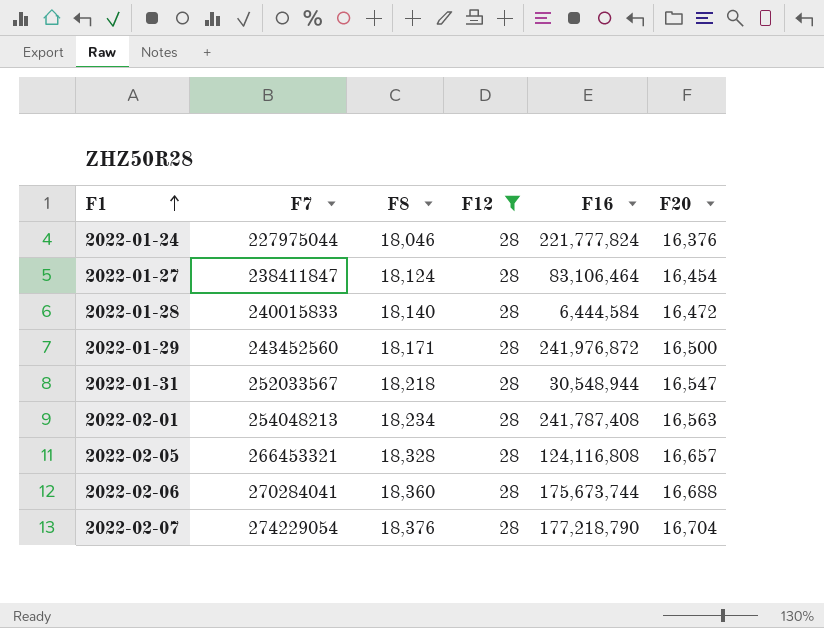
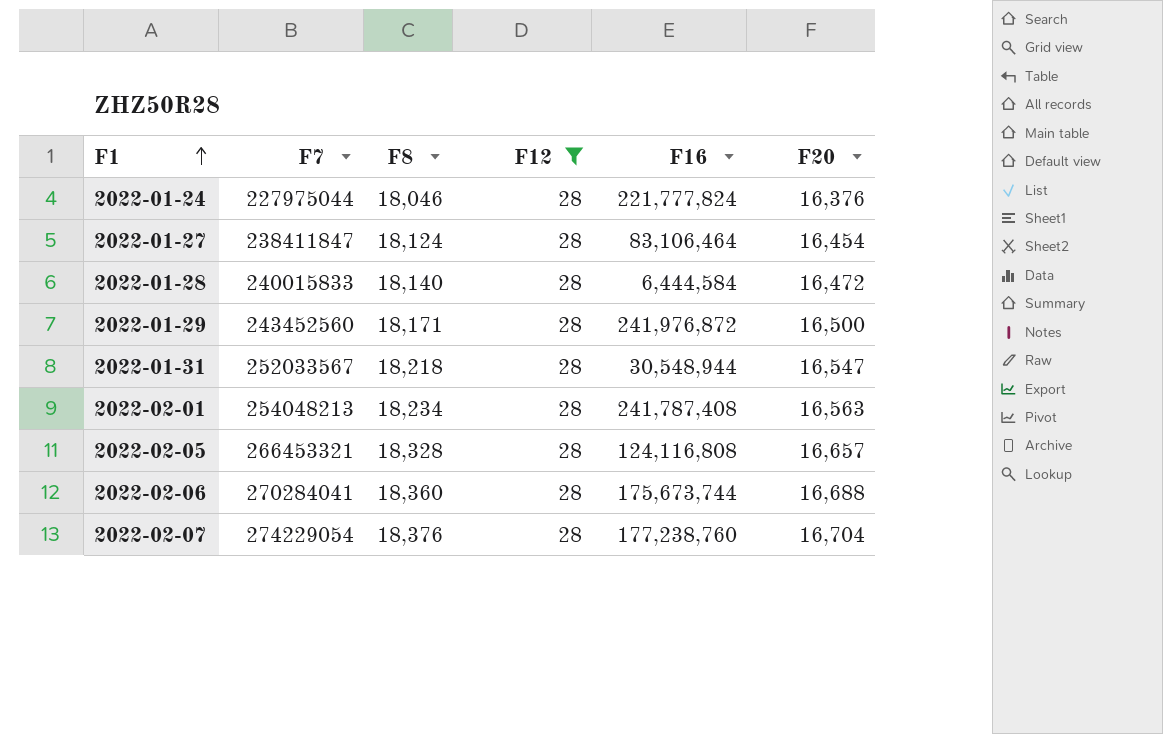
2022-02-07 | F16: 177,218,790 -> 177,238,760

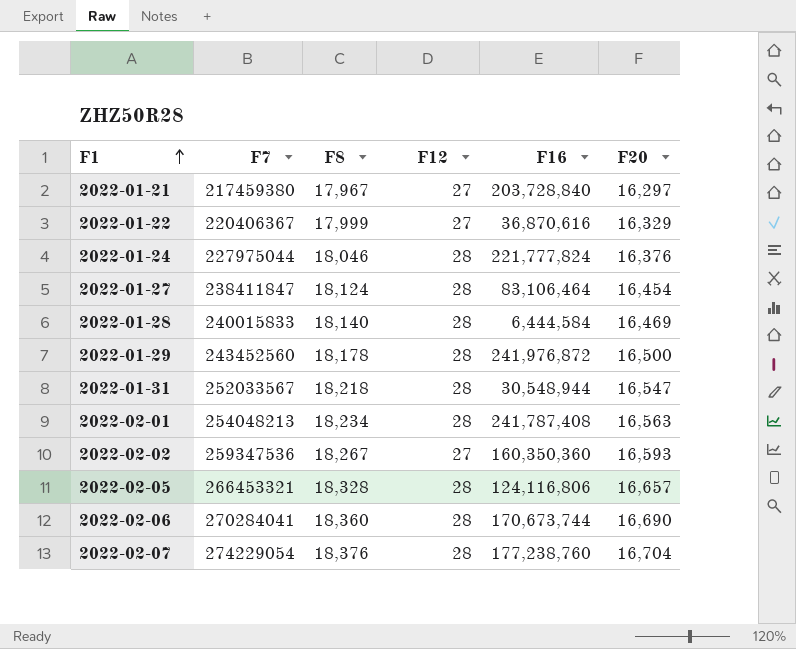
filter: F12 = 28 -> none
2022-01-28 | F20: 16,472 -> 16,469
2022-01-29 | F8: 18,171 -> 18,178
2022-02-05 | F16: 124,116,808 -> 124,116,806
2022-02-06 | F16: 175,673,744 -> 170,673,744
2022-02-06 | F20: 16,688 -> 16,690

